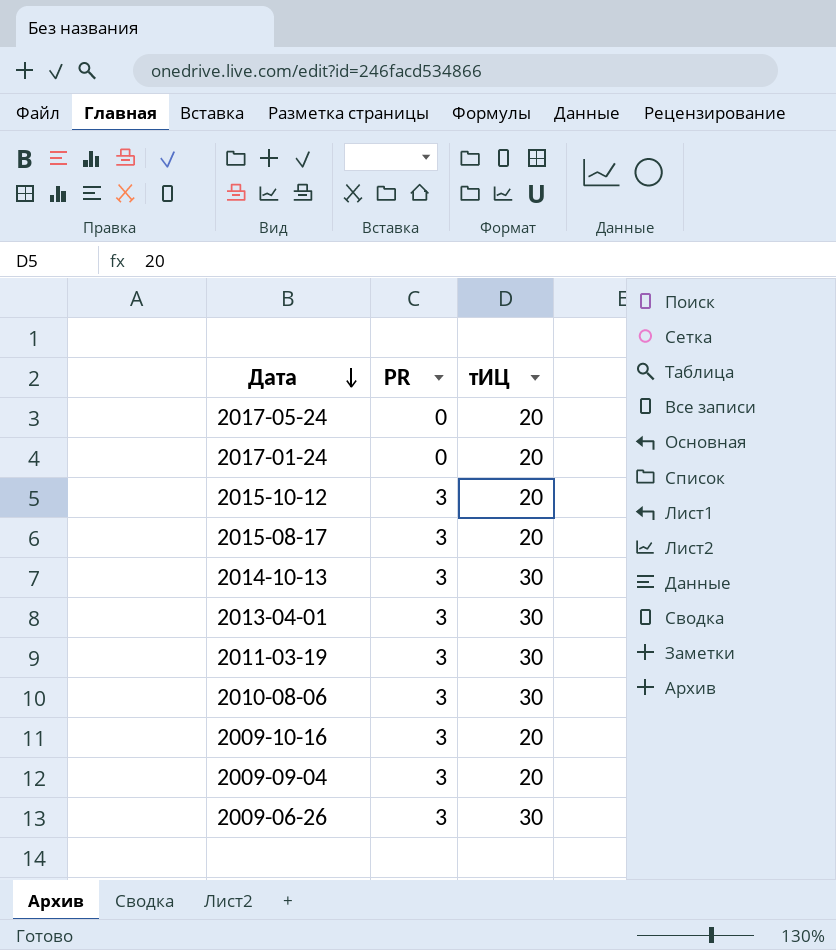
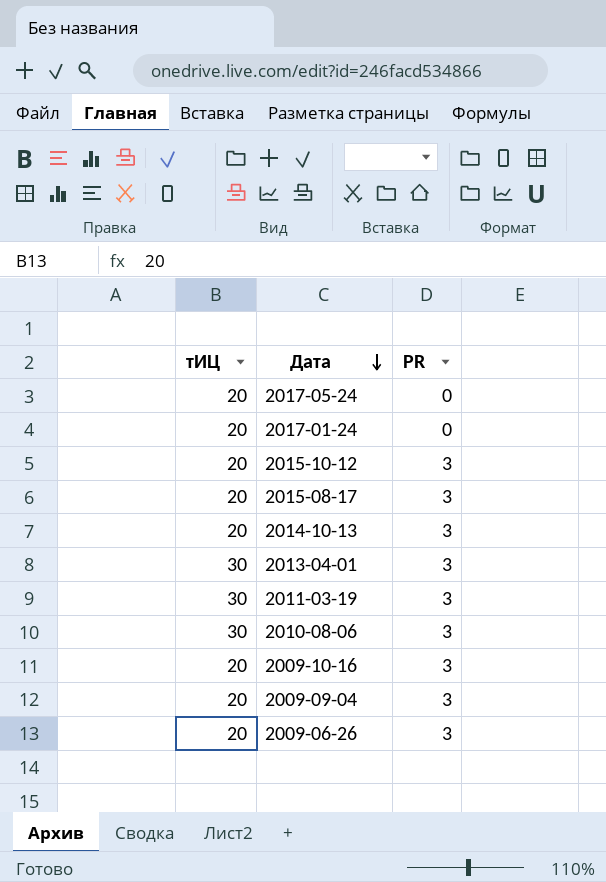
column тИЦ | position: 3 -> 1
2014-10-13 | тИЦ: 30 -> 20
2009-06-26 | тИЦ: 30 -> 20

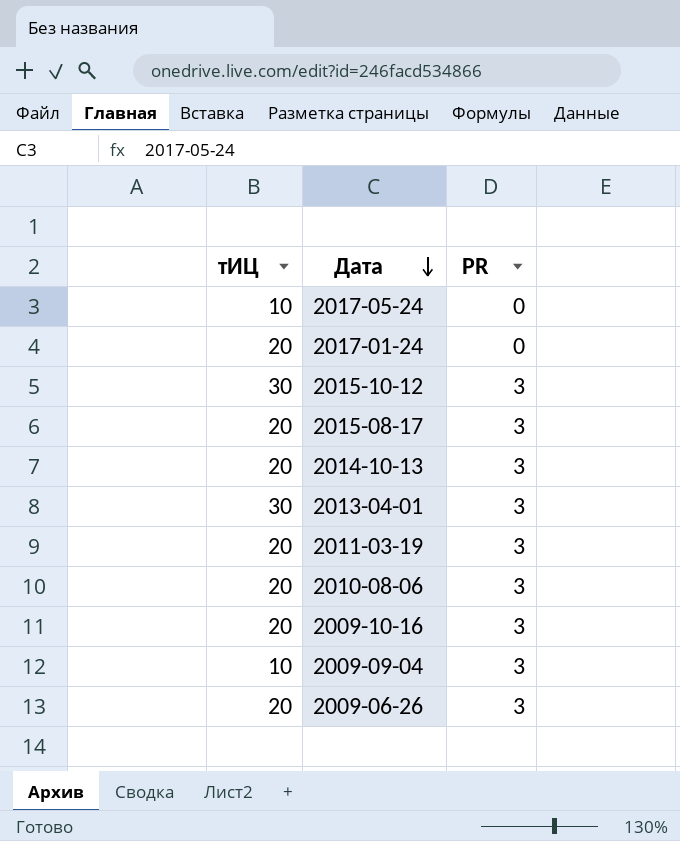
2017-05-24 | тИЦ: 20 -> 10
2015-10-12 | тИЦ: 20 -> 30
2011-03-19 | тИЦ: 30 -> 20
2010-08-06 | тИЦ: 30 -> 20
2009-09-04 | тИЦ: 20 -> 10

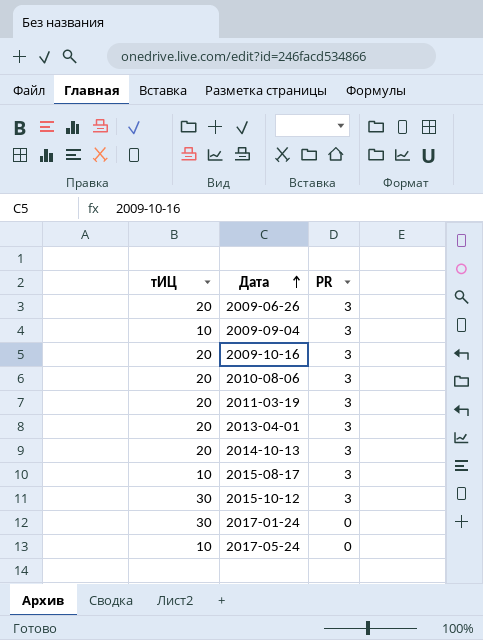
row order: Дата descending -> Дата ascending
2013-04-01 | тИЦ: 30 -> 20
2015-08-17 | тИЦ: 20 -> 10
2017-01-24 | тИЦ: 20 -> 30

